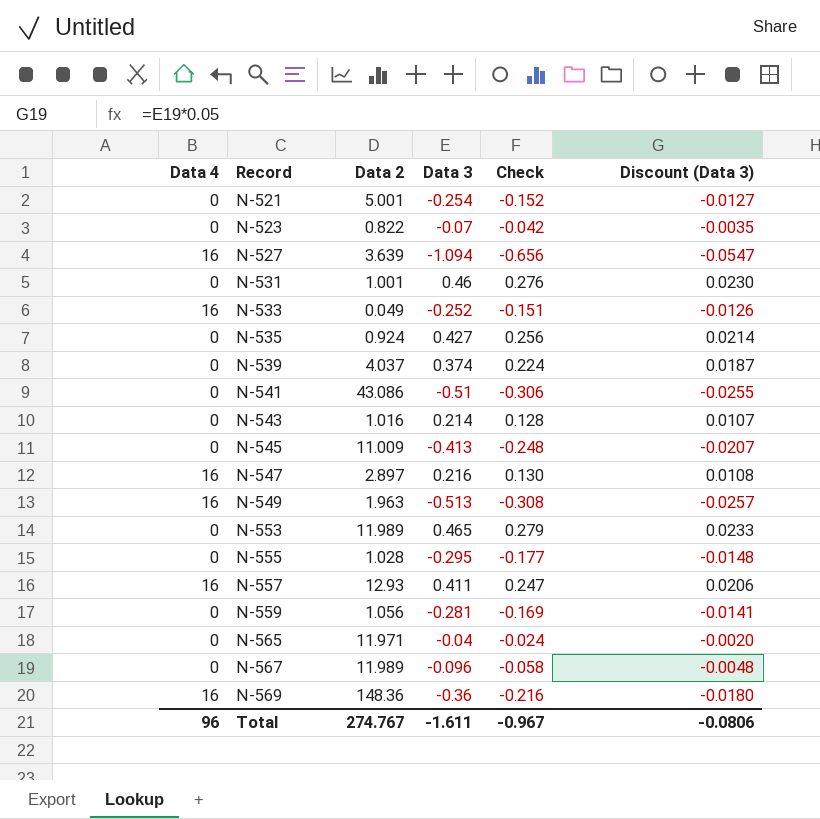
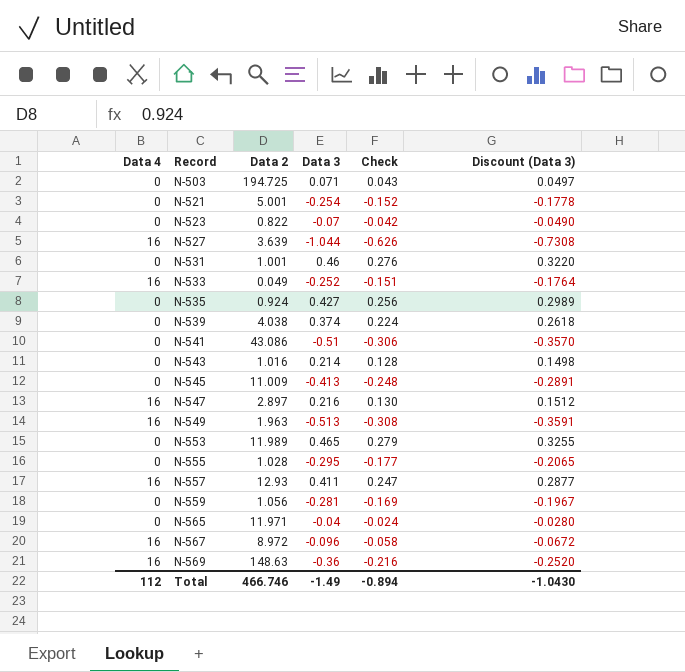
column Discount (Data 3) | formula: [Data 3] * 0.05 -> [Data 3] * 0.7
row N-503: none -> 0 | 194.725 | 0.071 | 0.043 | 0.0497
N-527 | Data 3: -1.094 -> -1.044
N-527 | Check: -0.656 -> -0.626
N-539 | Data 2: 4.037 -> 4.038
N-567 | Data 4: 0 -> 16
N-567 | Data 2: 11.989 -> 8.972
N-569 | Data 2: 148.36 -> 148.63
Total | Data 4: 96 -> 112
Total | Data 2: 274.767 -> 466.746
Total | Data 3: -1.611 -> -1.49
Total | Check: -0.967 -> -0.894
Total | Discount (Data 3): -0.0806 -> -1.0430

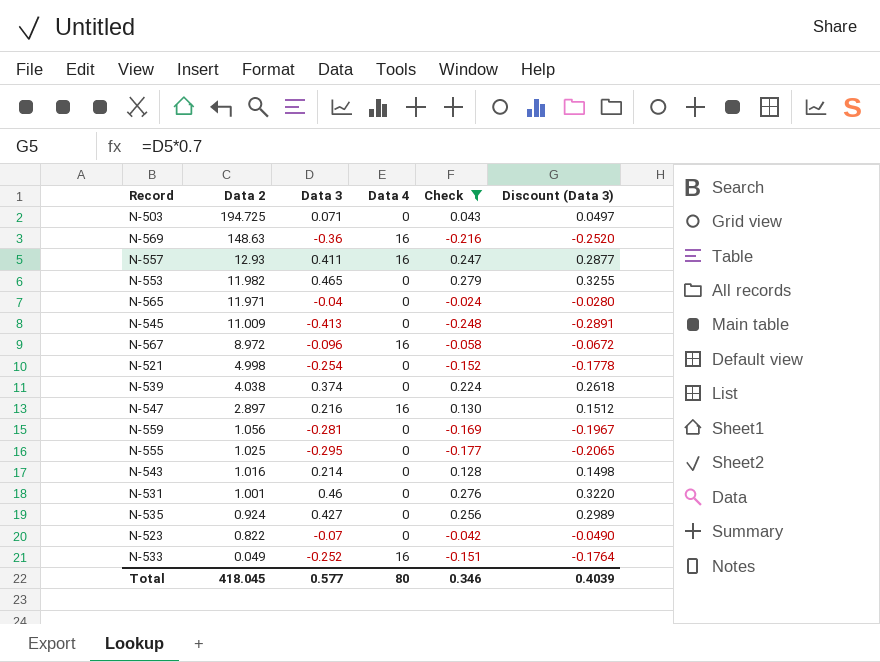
filter: none -> Check >= -0.248
row order: Record ascending -> Data 2 descending
column Data 4 | position: 1 -> 4
N-553 | Data 2: 11.989 -> 11.982
N-521 | Data 2: 5.001 -> 4.998
N-555 | Data 2: 1.028 -> 1.025
Total | Data 2: 466.746 -> 418.045
Total | Data 3: -1.49 -> 0.577
Total | Data 4: 112 -> 80
Total | Check: -0.894 -> 0.346
Total | Discount (Data 3): -1.0430 -> 0.4039

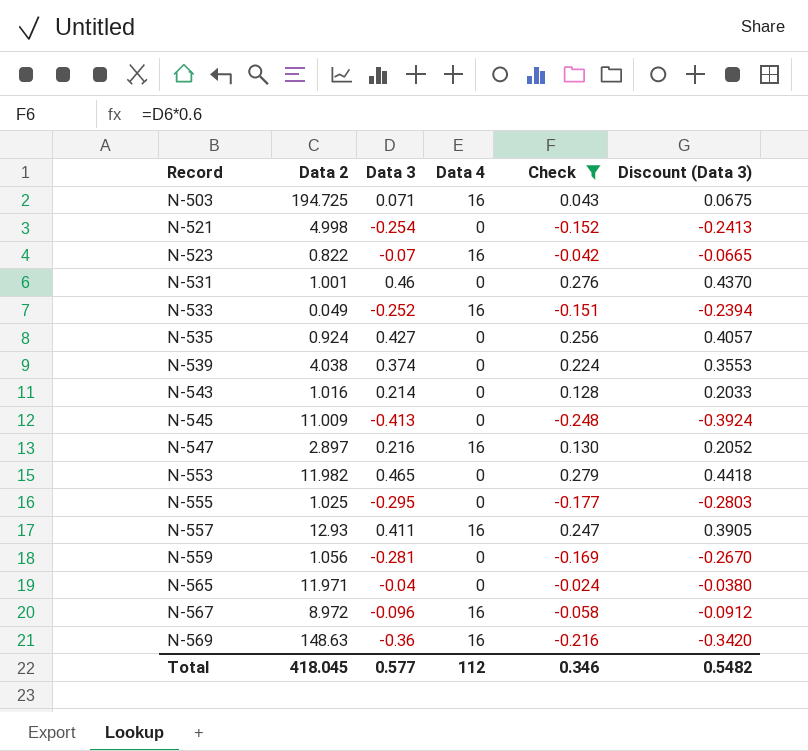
row order: Data 2 descending -> Record ascending
column Discount (Data 3) | formula: [Data 3] * 0.7 -> [Data 3] * 0.95
N-503 | Data 4: 0 -> 16
N-523 | Data 4: 0 -> 16
Total | Data 4: 80 -> 112
Total | Discount (Data 3): 0.4039 -> 0.5482

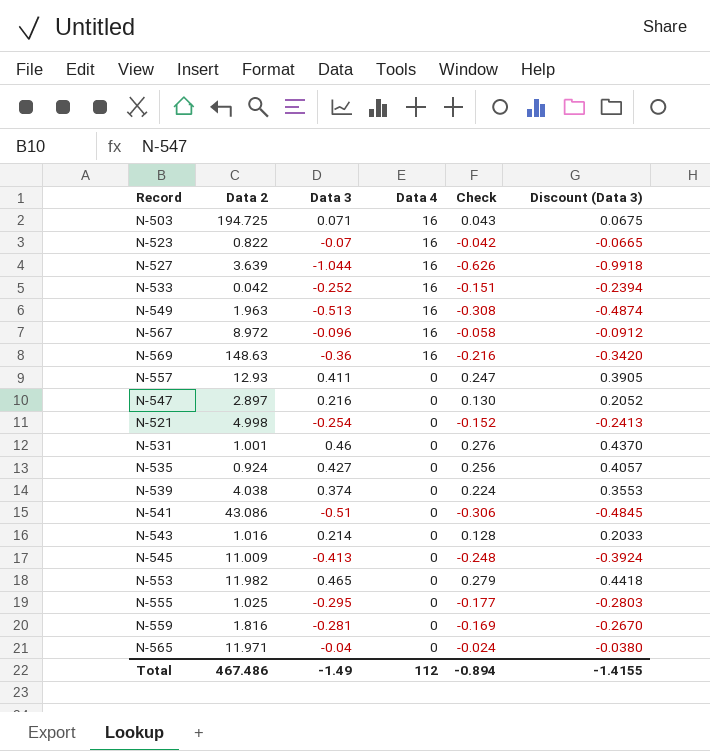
filter: Check >= -0.248 -> none
row order: Record ascending -> Data 4 descending
N-533 | Data 2: 0.049 -> 0.042
N-557 | Data 4: 16 -> 0
N-547 | Data 4: 16 -> 0
N-559 | Data 2: 1.056 -> 1.816
Total | Data 2: 418.045 -> 467.486
Total | Data 3: 0.577 -> -1.49
Total | Check: 0.346 -> -0.894
Total | Discount (Data 3): 0.5482 -> -1.4155

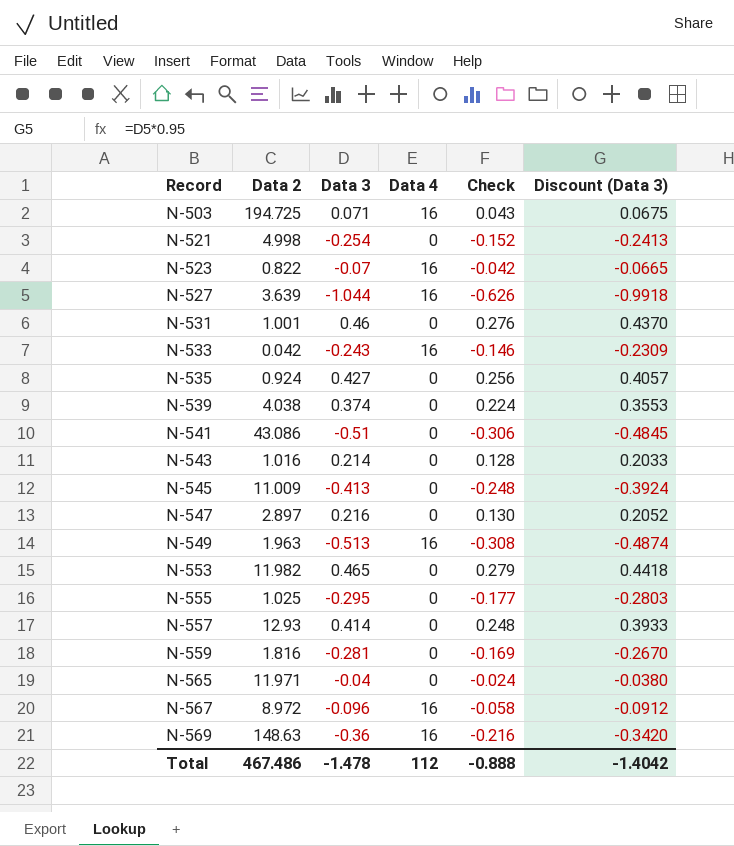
row order: Data 4 descending -> Record ascending
N-533 | Data 3: -0.252 -> -0.243
N-533 | Check: -0.151 -> -0.146
N-533 | Discount (Data 3): -0.2394 -> -0.2309
N-557 | Data 3: 0.411 -> 0.414
N-557 | Check: 0.247 -> 0.248
N-557 | Discount (Data 3): 0.3905 -> 0.3933
Total | Data 3: -1.49 -> -1.478
Total | Check: -0.894 -> -0.888
Total | Discount (Data 3): -1.4155 -> -1.4042

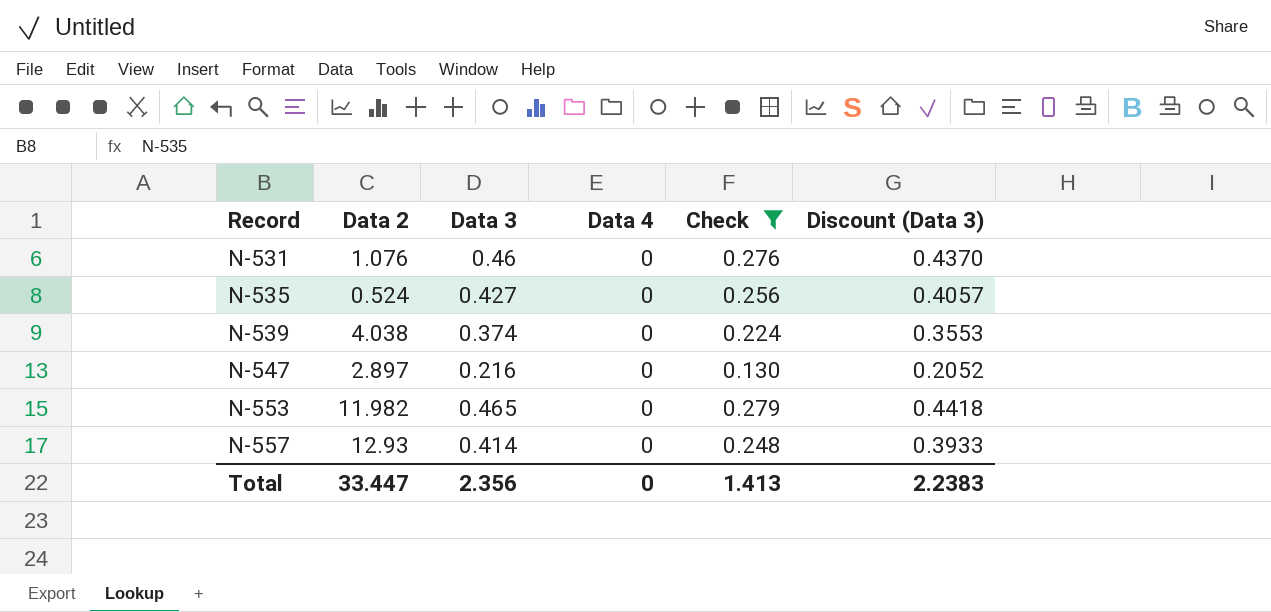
filter: none -> Check >= 0.130
N-531 | Data 2: 1.001 -> 1.076
N-535 | Data 2: 0.924 -> 0.524
Total | Data 2: 467.486 -> 33.447
Total | Data 3: -1.478 -> 2.356
Total | Data 4: 112 -> 0
Total | Check: -0.888 -> 1.413
Total | Discount (Data 3): -1.4042 -> 2.2383

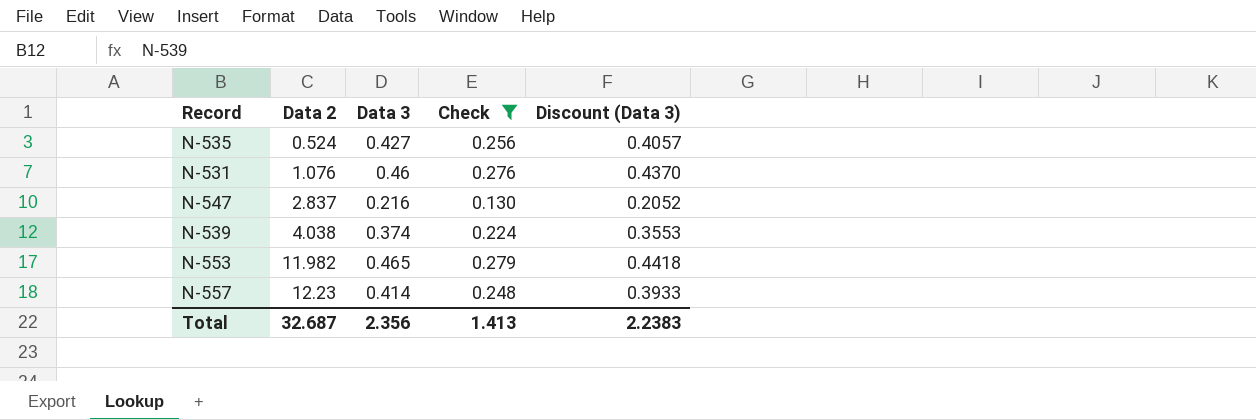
row order: Record ascending -> Data 2 ascending
column Data 4 | position: 4 -> none
N-547 | Data 2: 2.897 -> 2.837
N-557 | Data 2: 12.93 -> 12.23
Total | Data 2: 33.447 -> 32.687

